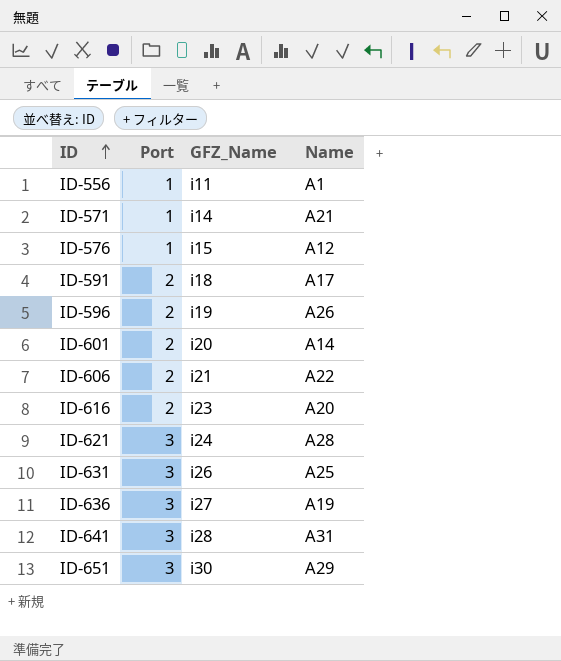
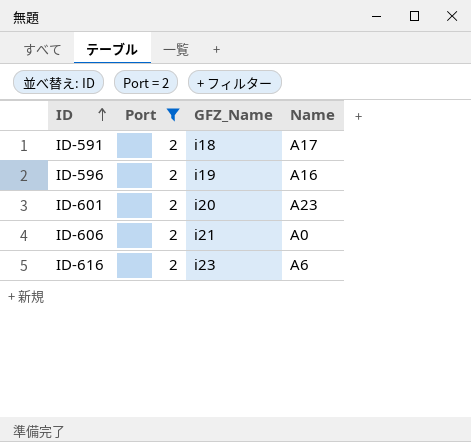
filter: none -> Port = 2
ID-596 | Name: A26 -> A16
ID-601 | Name: A14 -> A23
ID-606 | Name: A22 -> A0
ID-616 | Name: A20 -> A6

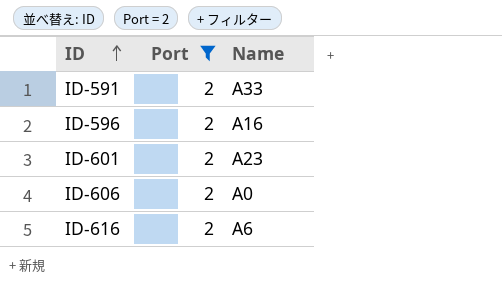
column GFZ_Name | position: 3 -> none
ID-591 | Name: A17 -> A33

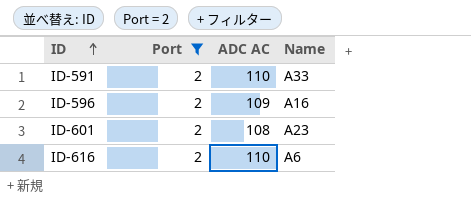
column ADC AC | position: none -> 3
row ID-606: 2 | A0 -> none

